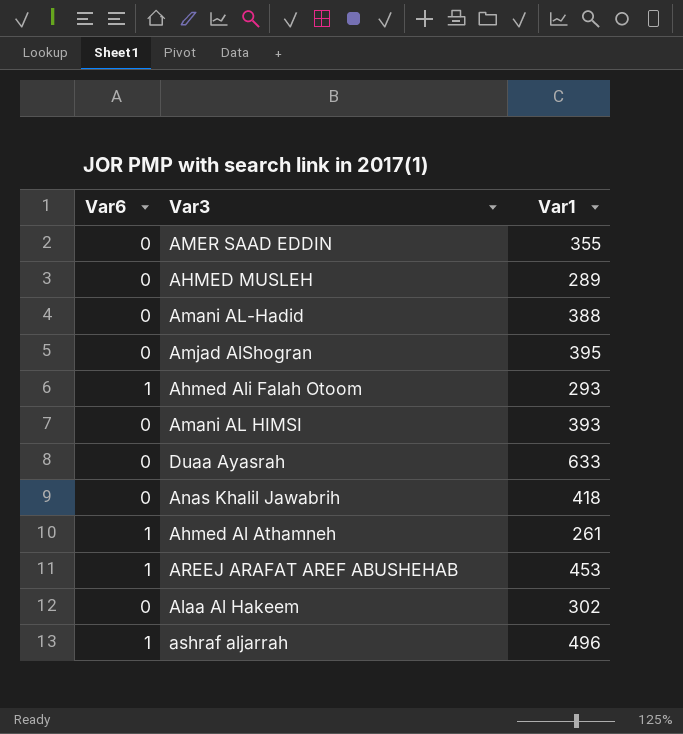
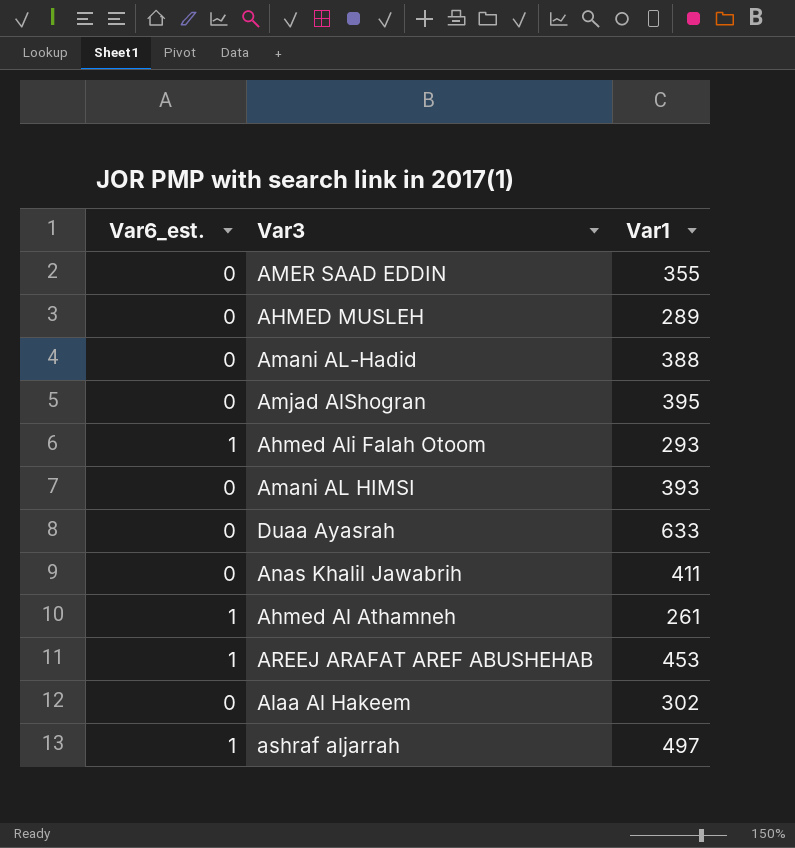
column name: Var6 -> Var6_est.
Anas Khalil Jawabrih | Var1: 418 -> 411
ashraf aljarrah | Var1: 496 -> 497

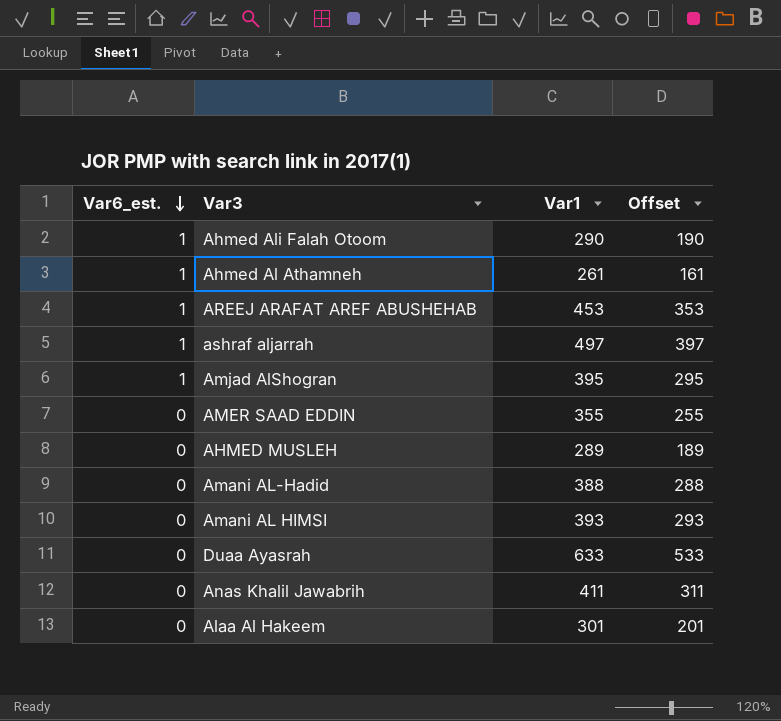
row order: none -> Var6_est. descending
column Offset | formula: none -> [Var1] - 100
Ahmed Ali Falah Otoom | Var1: 293 -> 290
Amjad AlShogran | Var6_est.: 0 -> 1
Alaa Al Hakeem | Var1: 302 -> 301

